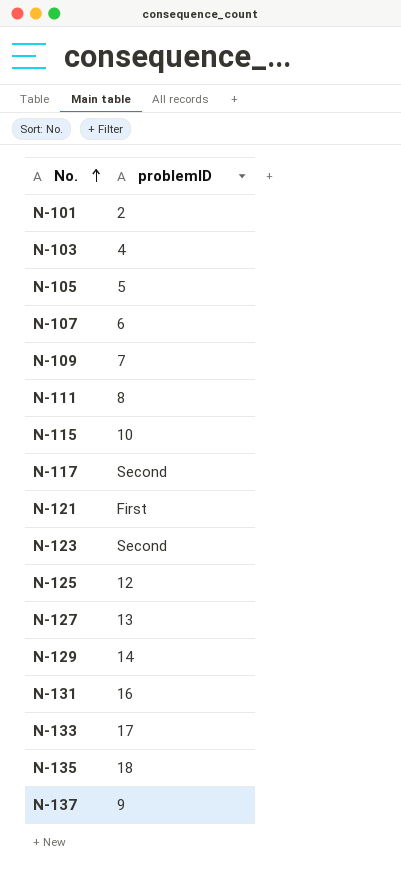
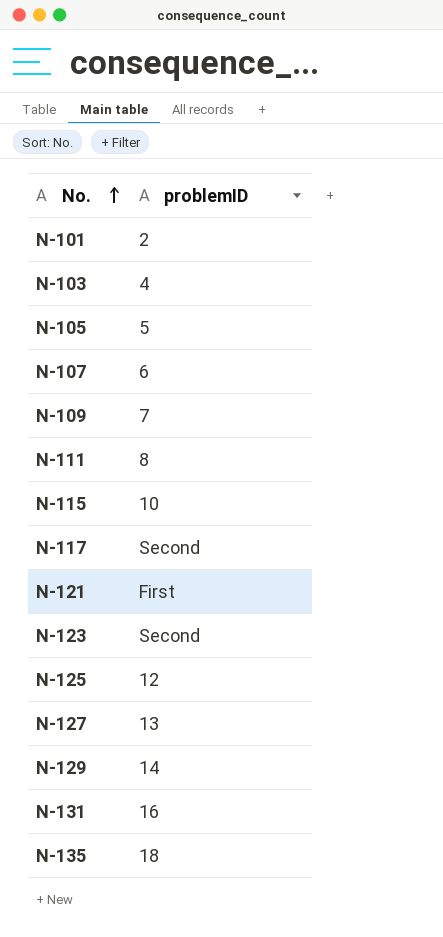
row N-133: 17 -> none
row N-137: 9 -> none

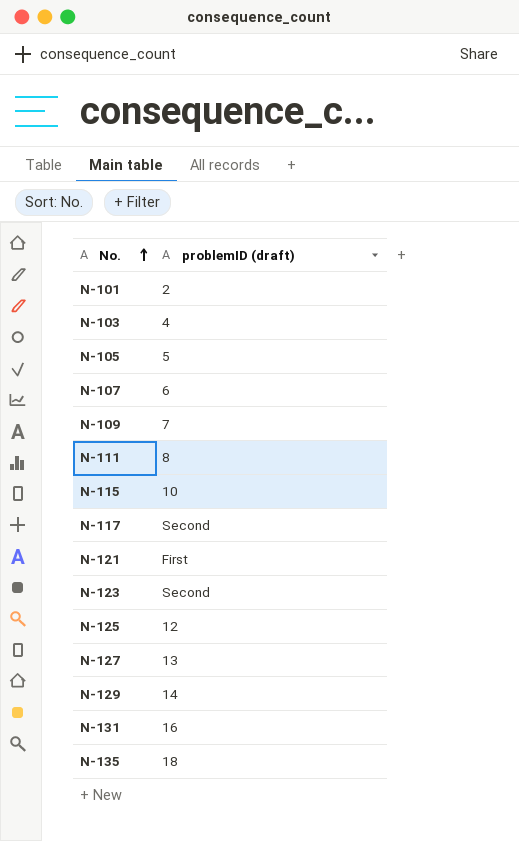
column name: problemID -> problemID (draft)

